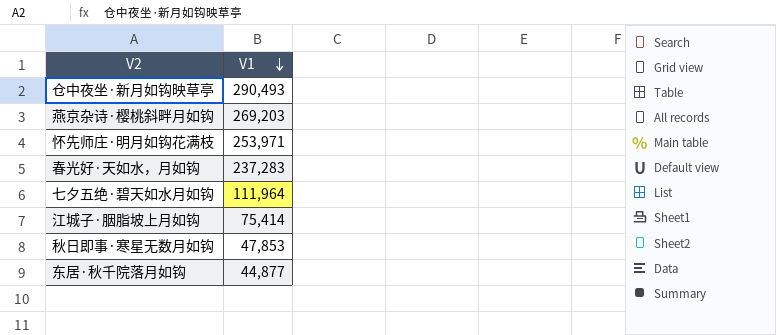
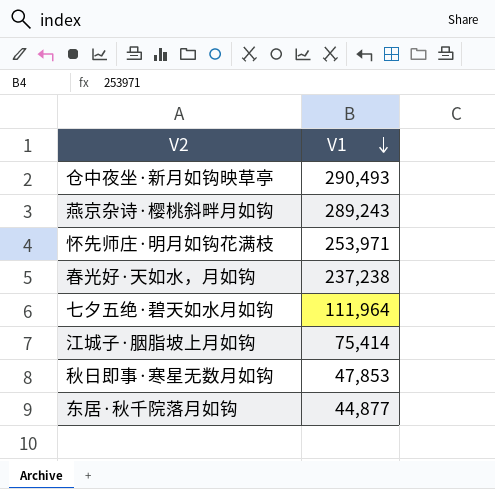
燕京杂诗·樱桃斜畔月如钩 | V1: 269,203 -> 289,243
春光好·天如水，月如钩 | V1: 237,283 -> 237,238

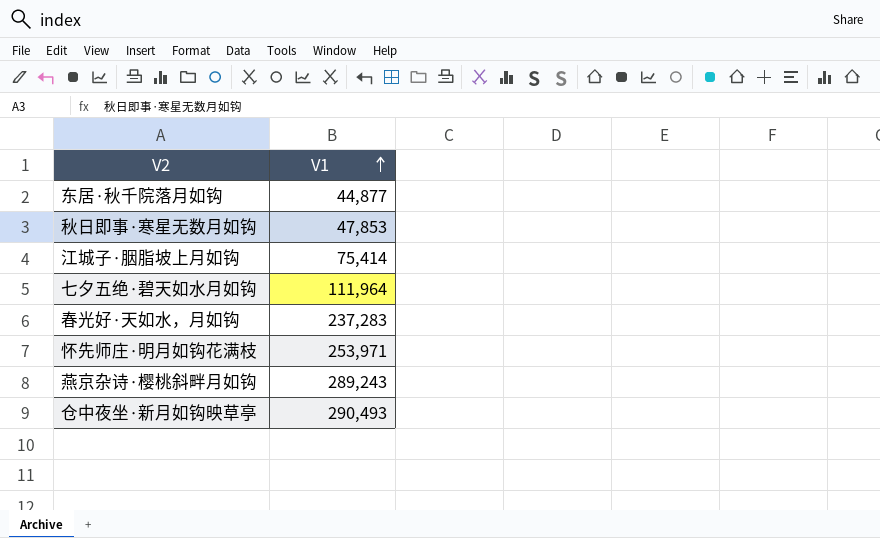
row order: V1 descending -> V1 ascending
春光好·天如水，月如钩 | V1: 237,238 -> 237,283

